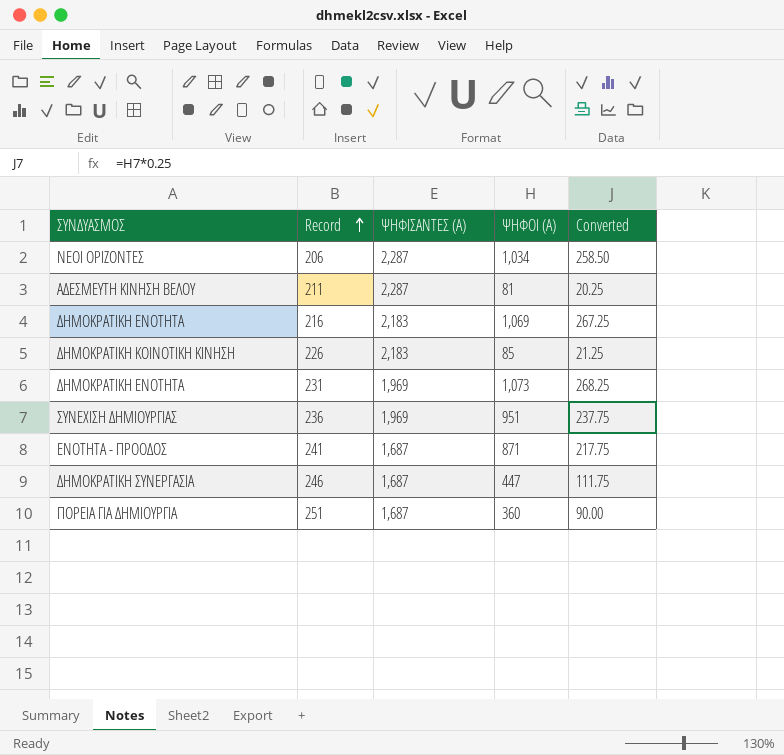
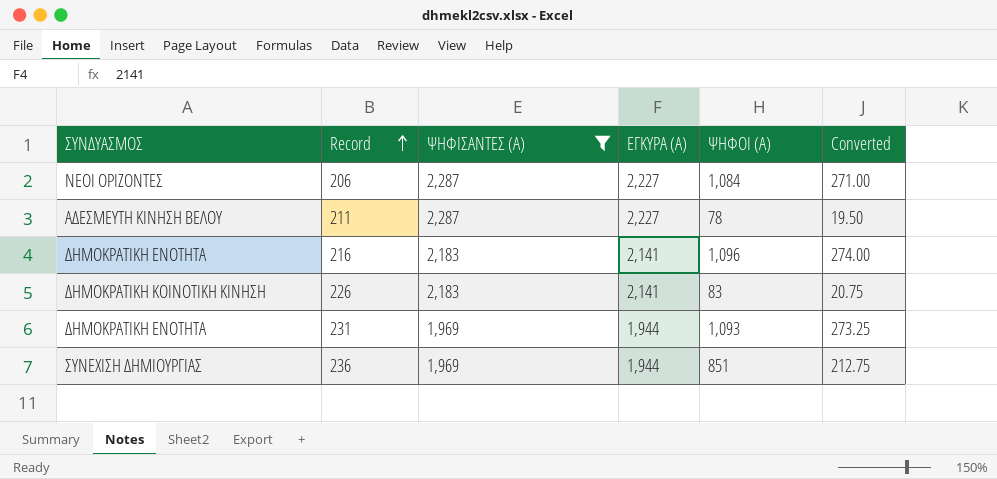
filter: none -> ΨΗΦΙΣΑΝΤΕΣ (Α) != 1,687
column ΕΓΚΥΡΑ (Α) | position: none -> 4
206 | ΨΗΦΟΙ (Α): 1,034 -> 1,084
206 | Converted: 258.50 -> 271.00
211 | ΨΗΦΟΙ (Α): 81 -> 78
211 | Converted: 20.25 -> 19.50
216 | ΨΗΦΟΙ (Α): 1,069 -> 1,096
216 | Converted: 267.25 -> 274.00
226 | ΨΗΦΟΙ (Α): 85 -> 83
226 | Converted: 21.25 -> 20.75
231 | ΨΗΦΟΙ (Α): 1,073 -> 1,093
231 | Converted: 268.25 -> 273.25
236 | ΨΗΦΟΙ (Α): 951 -> 851
236 | Converted: 237.75 -> 212.75

